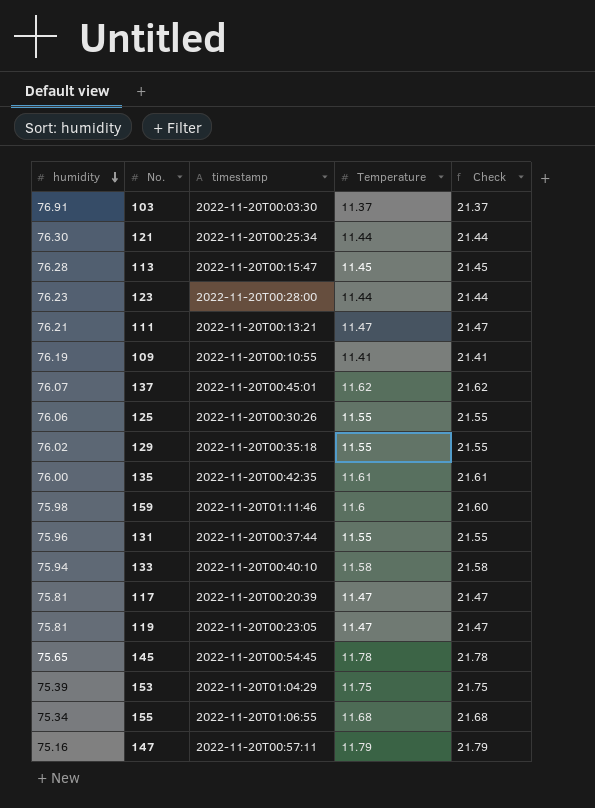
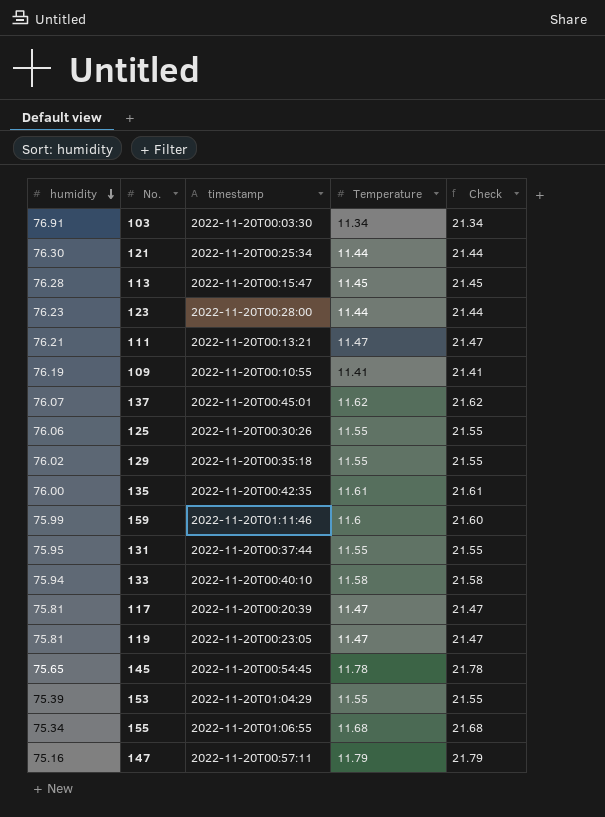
103 | Temperature: 11.37 -> 11.34
103 | Check: 21.37 -> 21.34
159 | humidity: 75.98 -> 75.99
131 | humidity: 75.96 -> 75.95
153 | Temperature: 11.75 -> 11.55
153 | Check: 21.75 -> 21.55

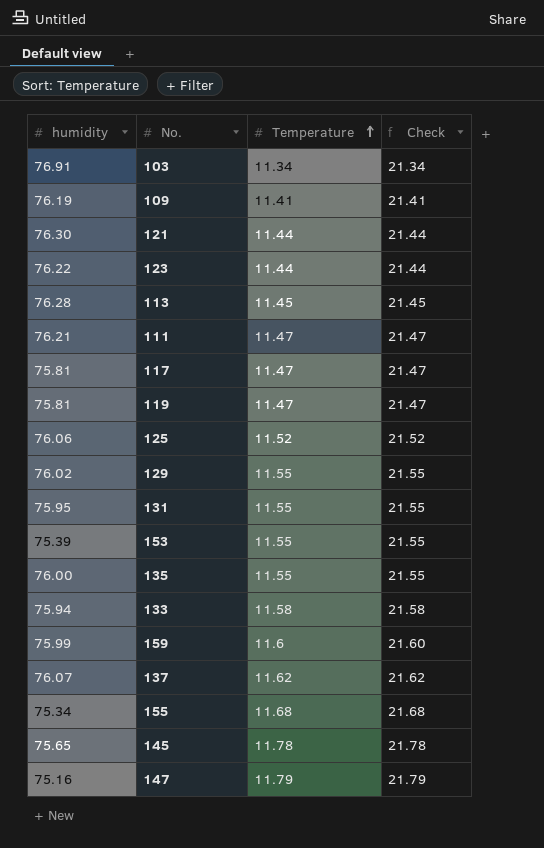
row order: humidity descending -> Temperature ascending
column timestamp | position: 3 -> none
123 | humidity: 76.23 -> 76.22
125 | Temperature: 11.55 -> 11.52
125 | Check: 21.55 -> 21.52
135 | Temperature: 11.61 -> 11.55
135 | Check: 21.61 -> 21.55

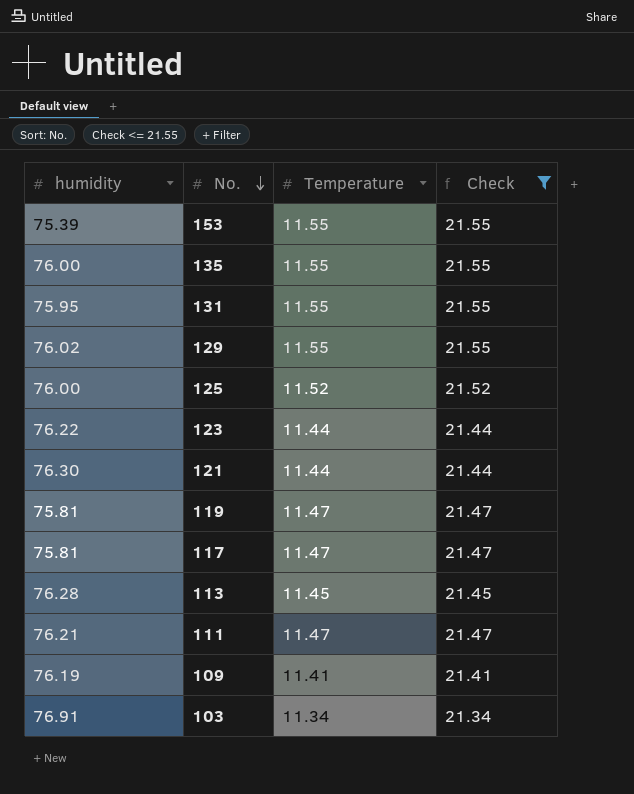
filter: none -> Check <= 21.55
row order: Temperature ascending -> No. descending
125 | humidity: 76.06 -> 76.00

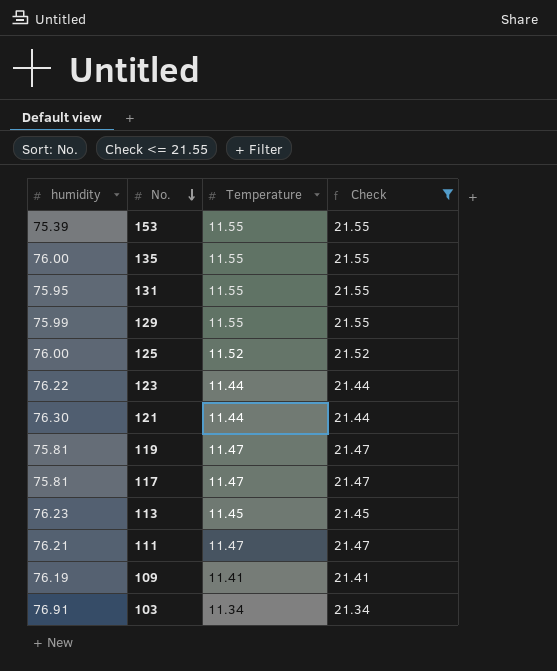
129 | humidity: 76.02 -> 75.99
113 | humidity: 76.28 -> 76.23

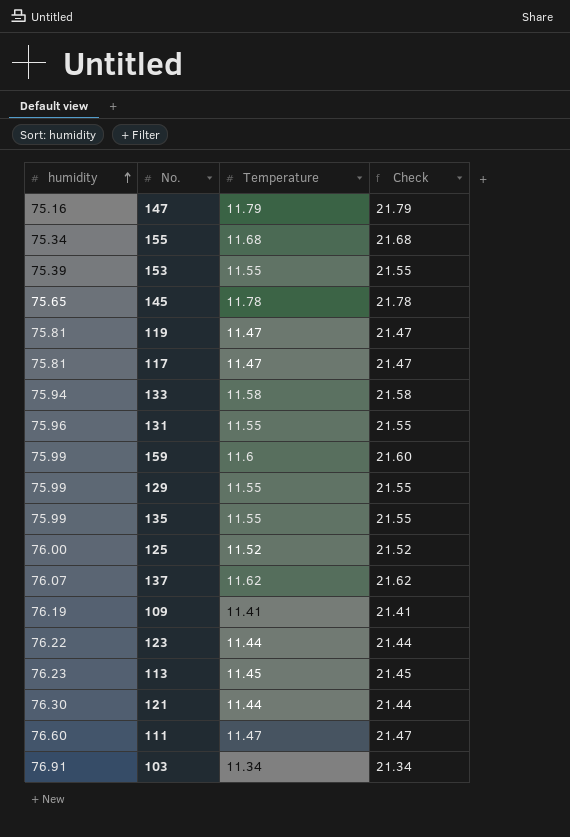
filter: Check <= 21.55 -> none
row order: No. descending -> humidity ascending
131 | humidity: 75.95 -> 75.96
135 | humidity: 76.00 -> 75.99
111 | humidity: 76.21 -> 76.60

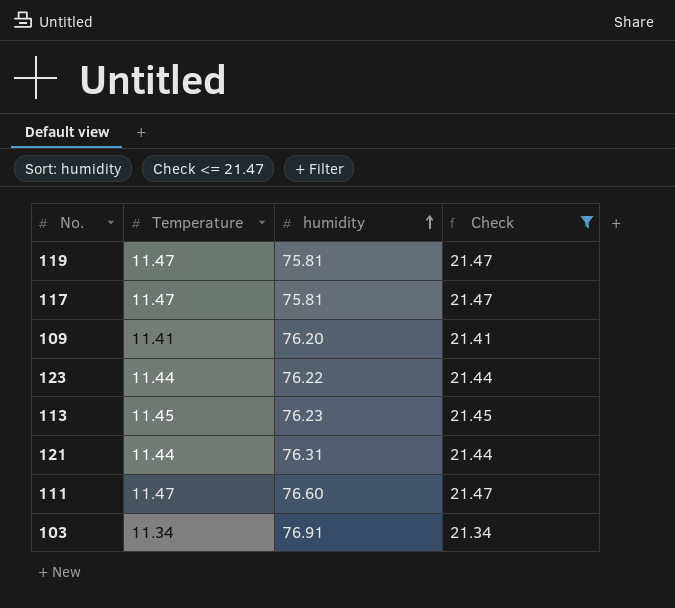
filter: none -> Check <= 21.47
column humidity | position: 1 -> 3
109 | humidity: 76.19 -> 76.20
121 | humidity: 76.30 -> 76.31

